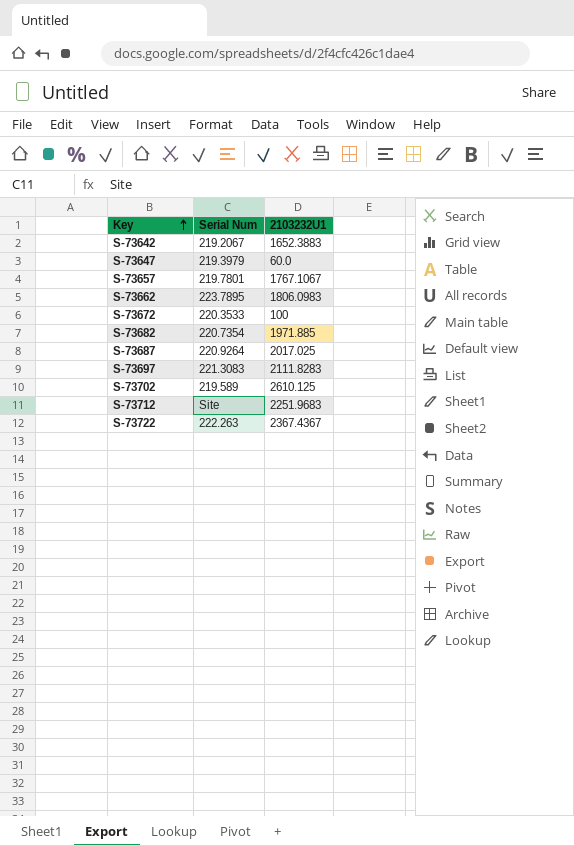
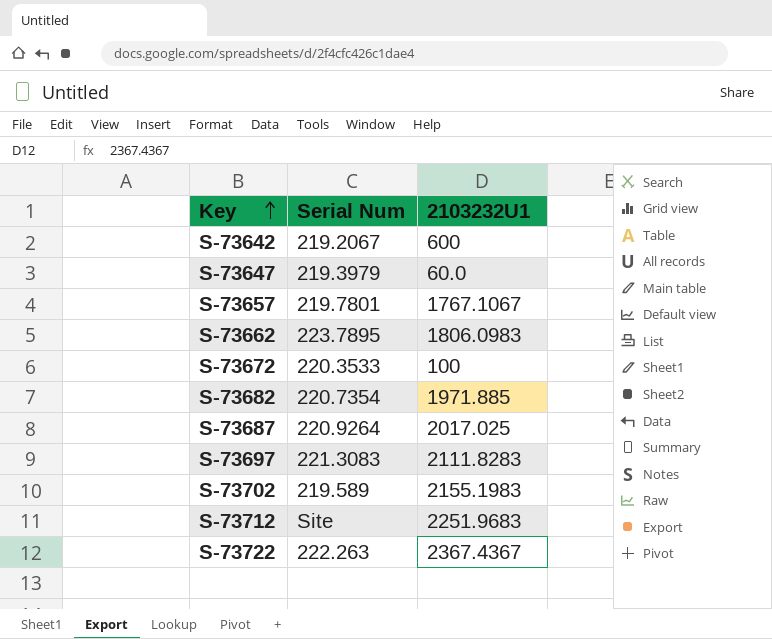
S-73642 | 2103232U1: 1652.3883 -> 600
S-73702 | 2103232U1: 2610.125 -> 2155.1983

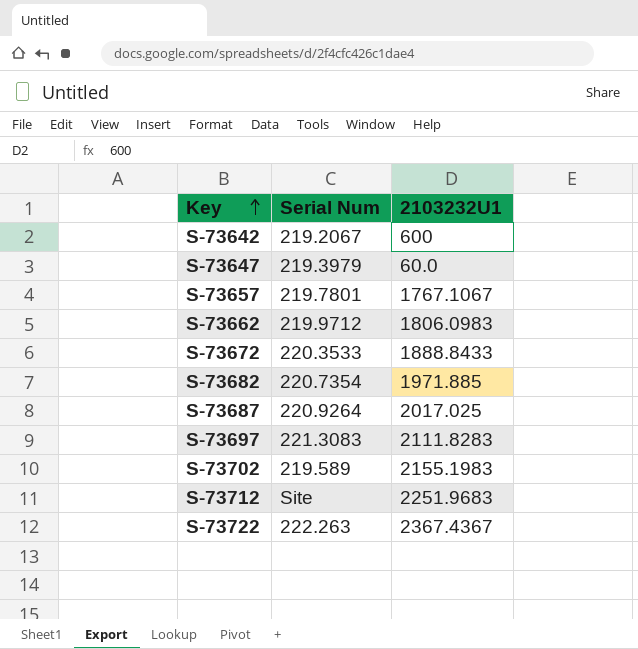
S-73662 | Serial Num: 223.7895 -> 219.9712
S-73672 | 2103232U1: 100 -> 1888.8433

